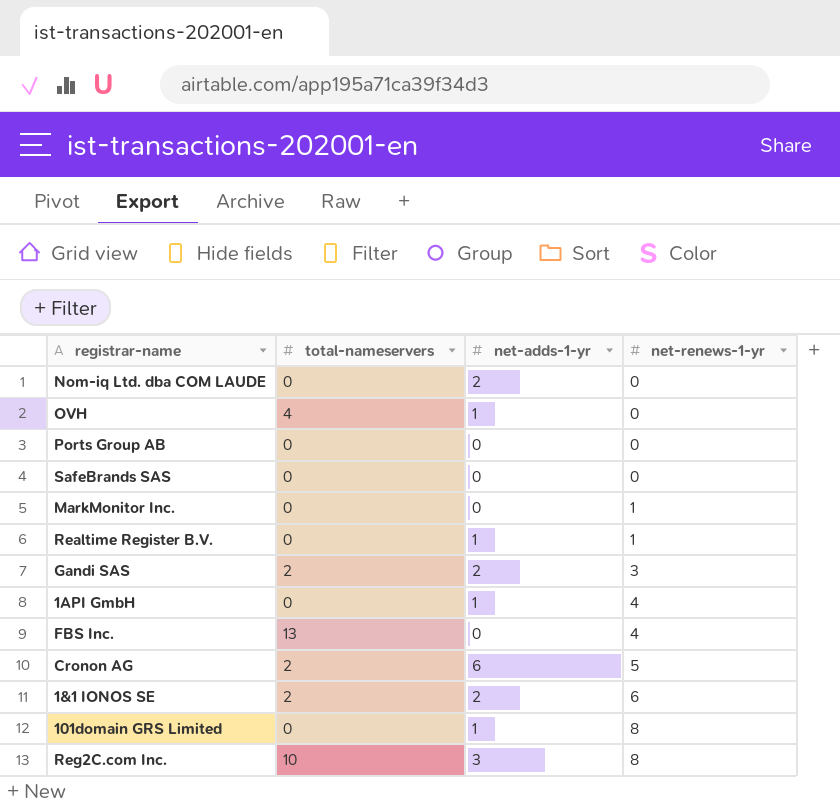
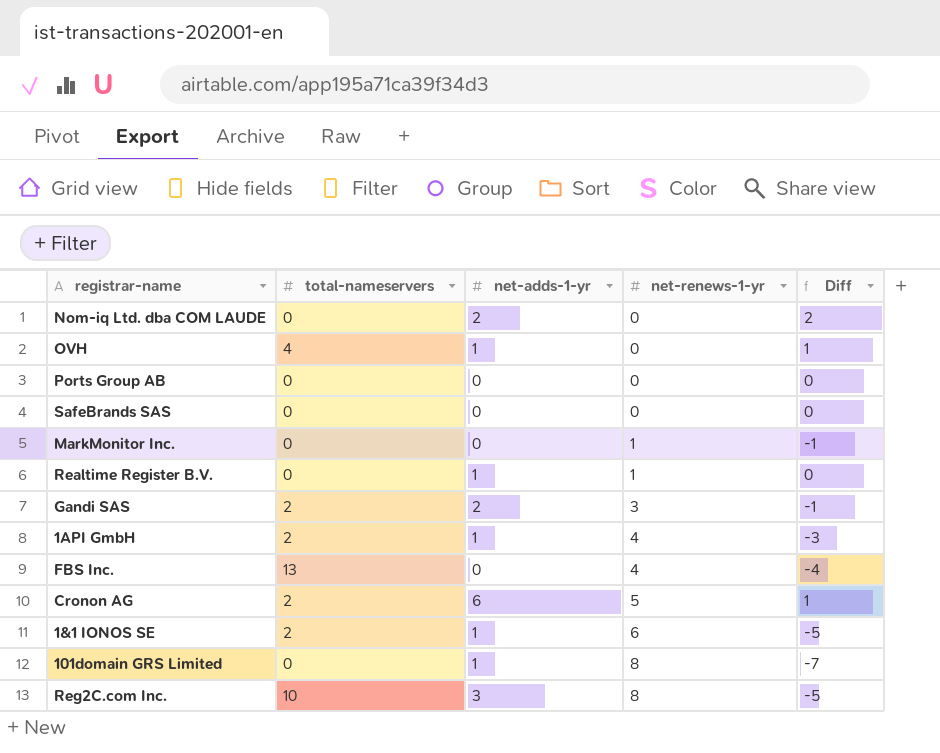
column Diff | formula: none -> [net-adds-1-yr] - [net-renews-1-yr]
1API GmbH | total-nameservers: 0 -> 2
1&1 IONOS SE | net-adds-1-yr: 2 -> 1

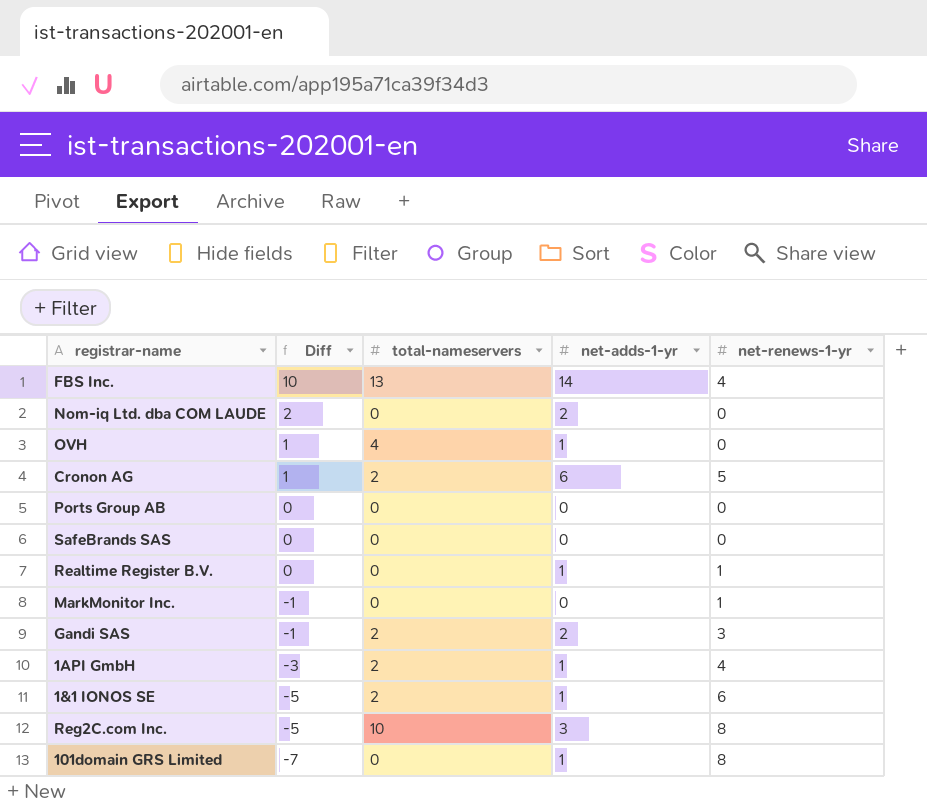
row order: net-renews-1-yr ascending -> Diff descending
column Diff | position: 5 -> 2
FBS Inc. | Diff: -4 -> 10
FBS Inc. | net-adds-1-yr: 0 -> 14

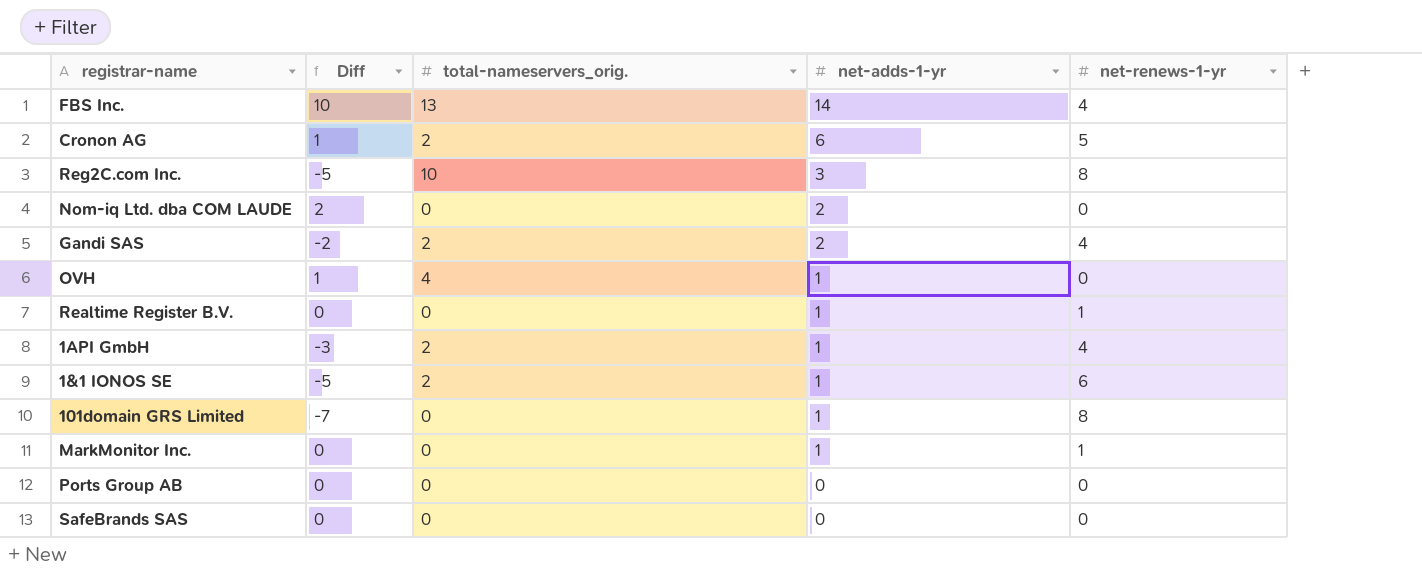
row order: Diff descending -> net-adds-1-yr descending
column name: total-nameservers -> total-nameservers_orig.
Gandi SAS | Diff: -1 -> -2
Gandi SAS | net-renews-1-yr: 3 -> 4
MarkMonitor Inc. | Diff: -1 -> 0
MarkMonitor Inc. | net-adds-1-yr: 0 -> 1

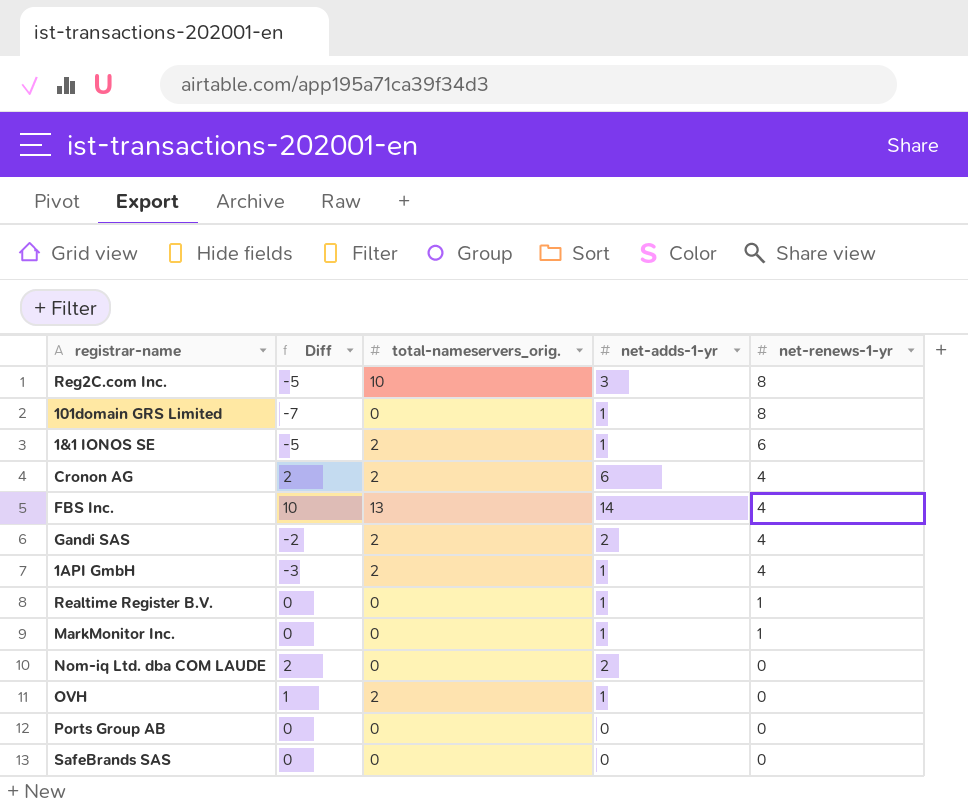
row order: net-adds-1-yr descending -> net-renews-1-yr descending
Cronon AG | Diff: 1 -> 2
Cronon AG | net-renews-1-yr: 5 -> 4
OVH | total-nameservers_orig.: 4 -> 2

